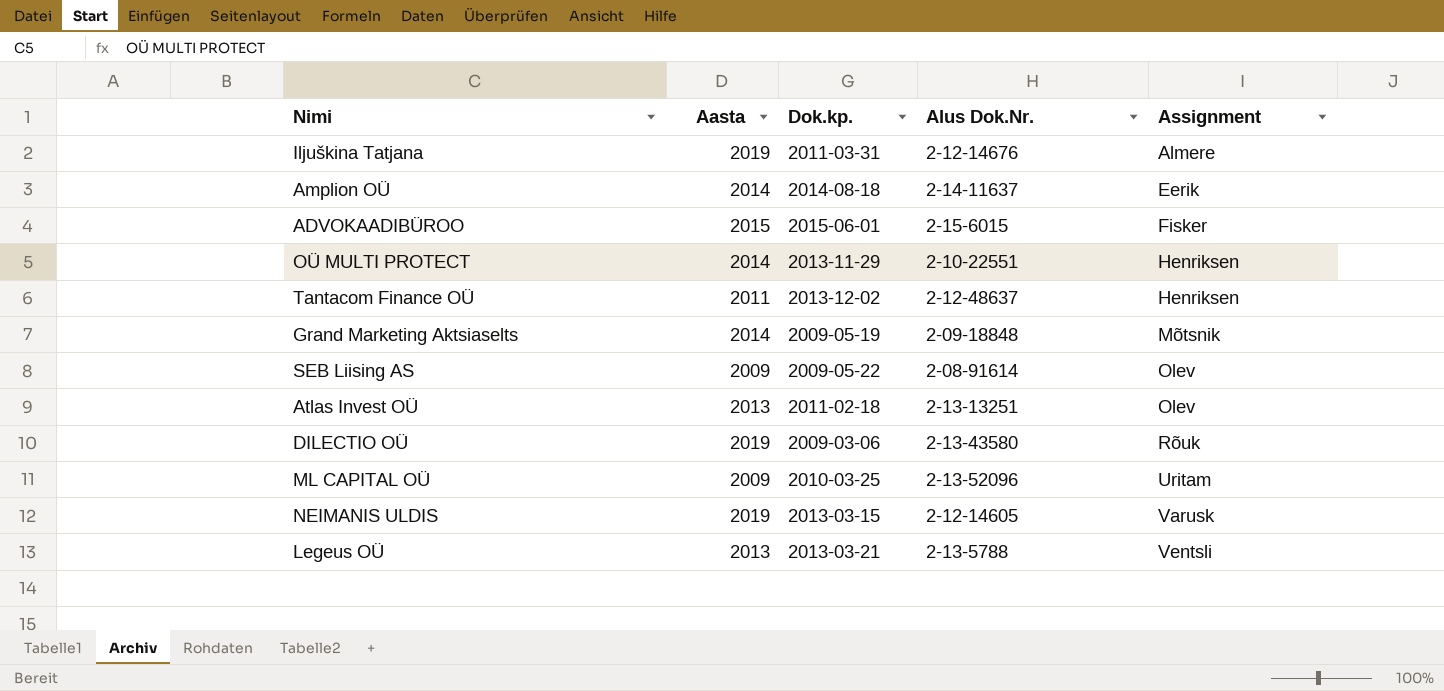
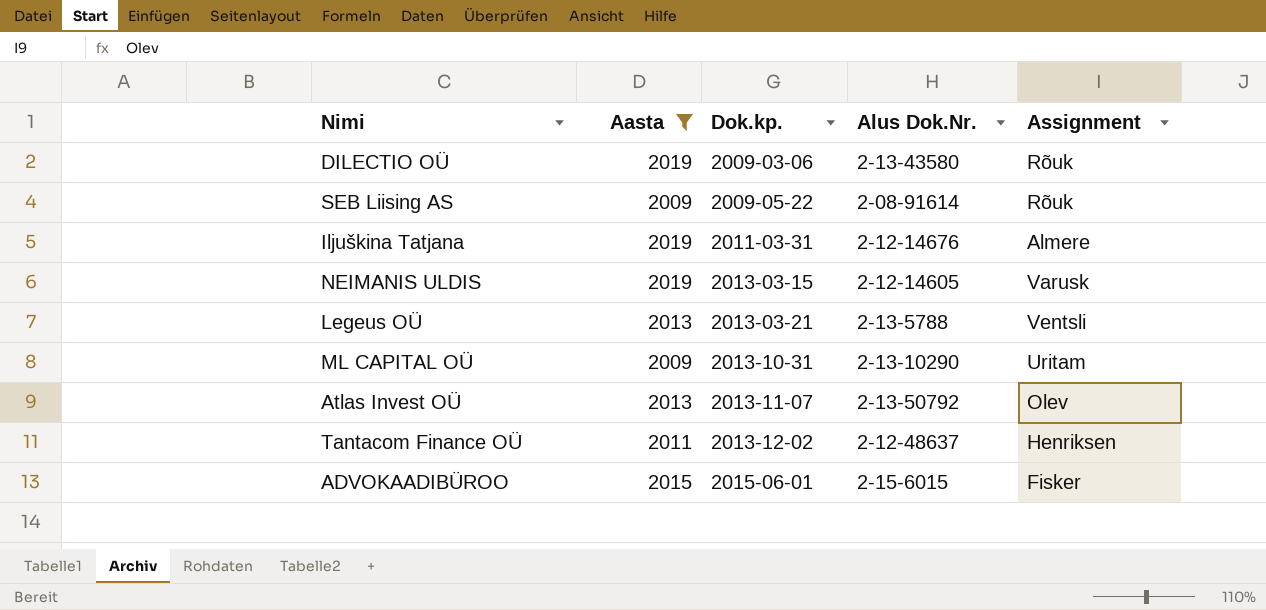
filter: none -> Aasta != 2014
row order: Assignment ascending -> Dok.kp. ascending
SEB Liising AS | Assignment: Olev -> Rõuk
ML CAPITAL OÜ | Dok.kp.: 2010-03-25 -> 2013-10-31
ML CAPITAL OÜ | Alus Dok.Nr.: 2-13-52096 -> 2-13-10290
Atlas Invest OÜ | Dok.kp.: 2011-02-18 -> 2013-11-07
Atlas Invest OÜ | Alus Dok.Nr.: 2-13-13251 -> 2-13-50792

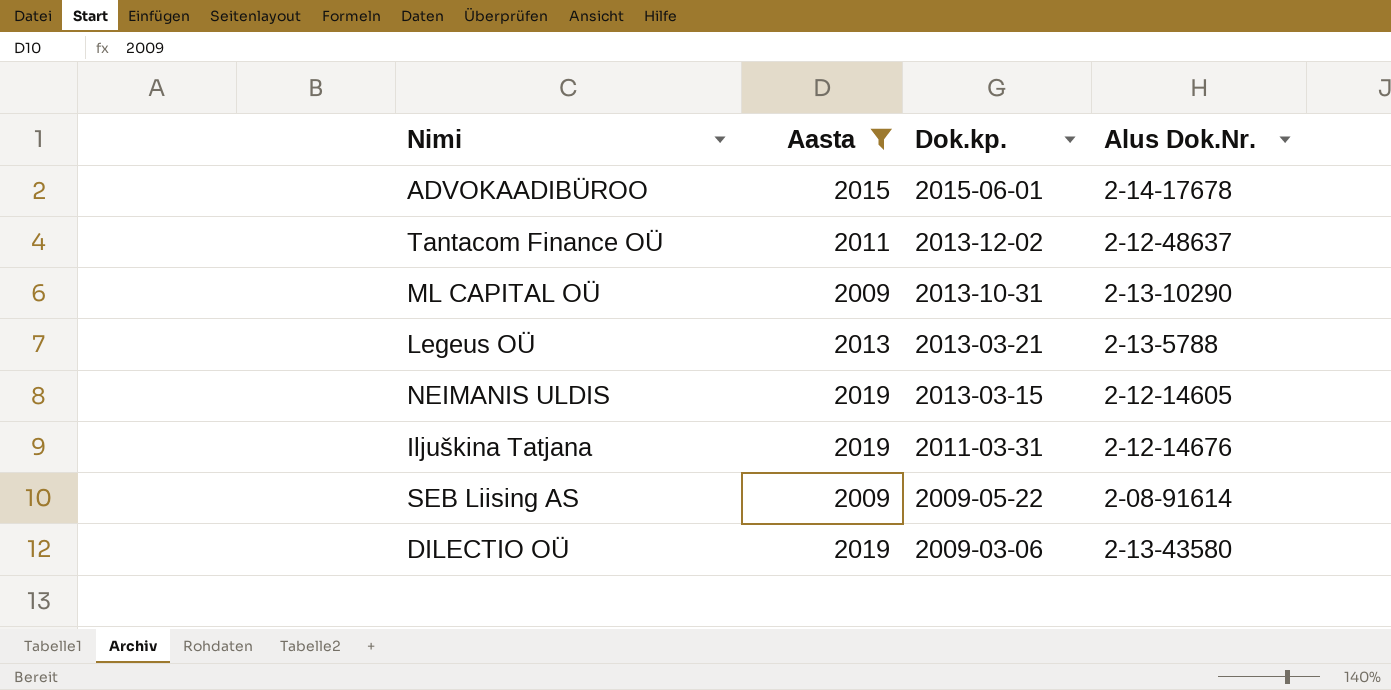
row order: Dok.kp. ascending -> Dok.kp. descending
column Assignment | position: 5 -> none
row Atlas Invest OÜ: 2013 | 2013-11-07 | 2-13-50792 | Olev -> none
ADVOKAADIBÜROO | Alus Dok.Nr.: 2-15-6015 -> 2-14-17678

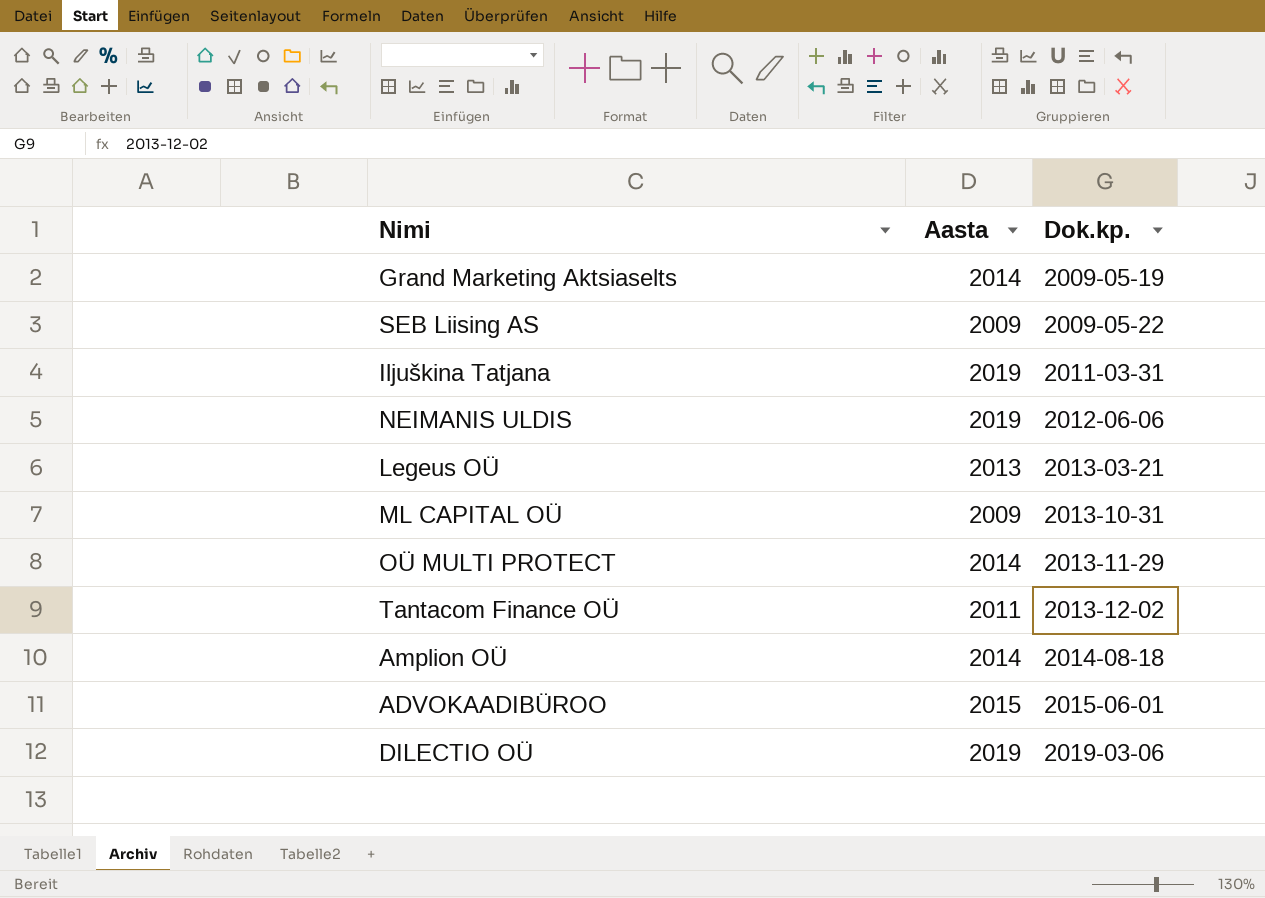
filter: Aasta != 2014 -> none
row order: Dok.kp. descending -> Dok.kp. ascending
column Alus Dok.Nr. | position: 4 -> none
NEIMANIS ULDIS | Dok.kp.: 2013-03-15 -> 2012-06-06
DILECTIO OÜ | Dok.kp.: 2009-03-06 -> 2019-03-06

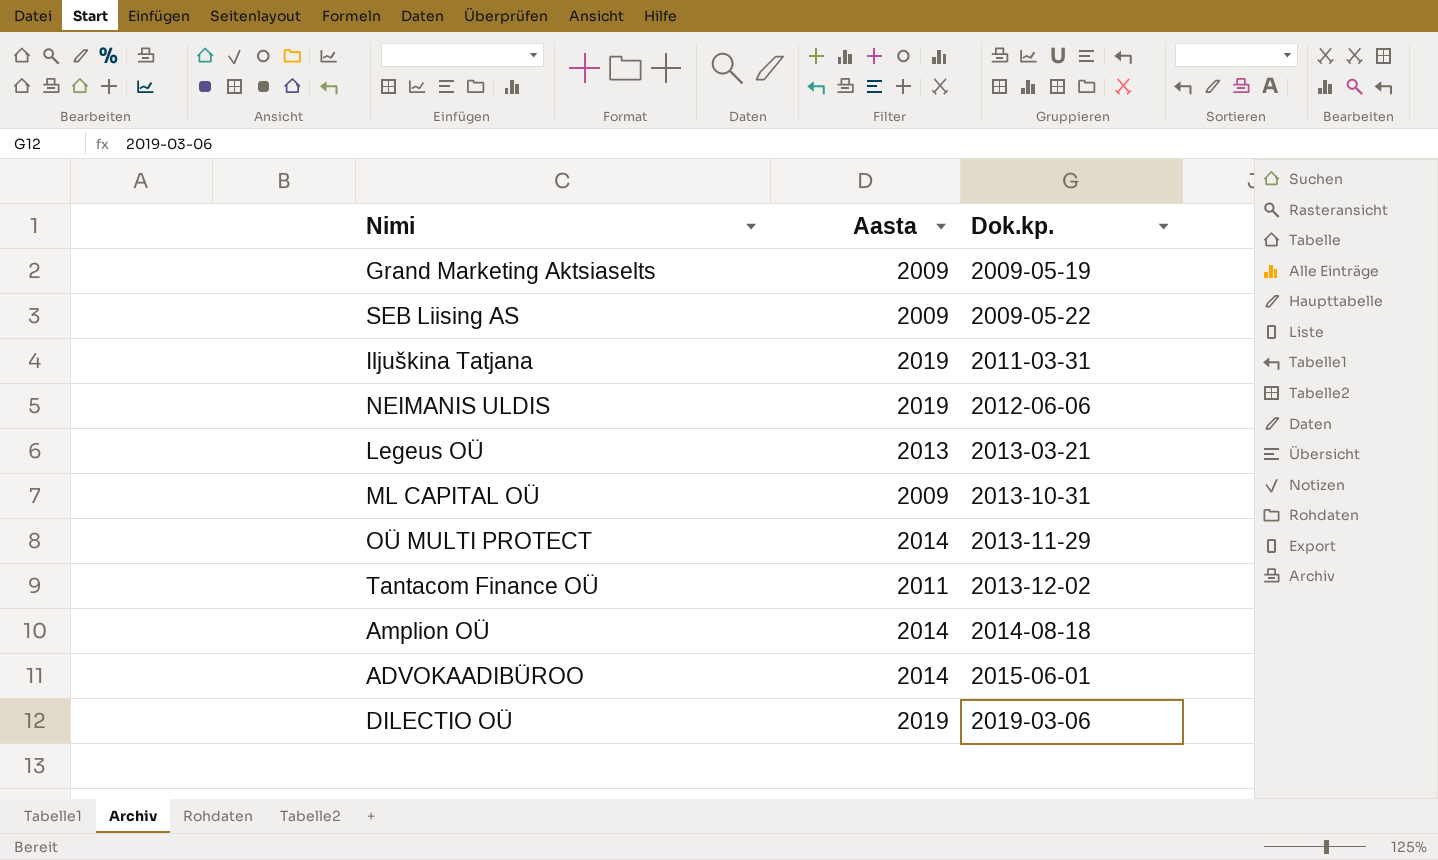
Grand Marketing Aktsiaselts | Aasta: 2014 -> 2009
ADVOKAADIBÜROO | Aasta: 2015 -> 2014

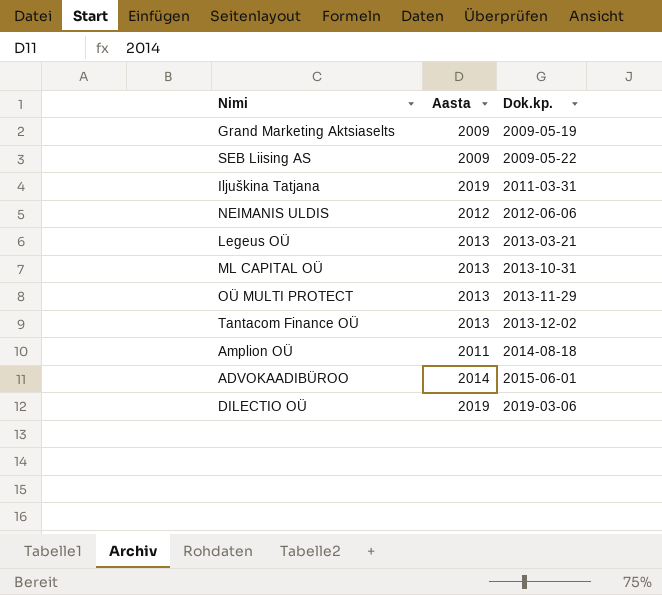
NEIMANIS ULDIS | Aasta: 2019 -> 2012
ML CAPITAL OÜ | Aasta: 2009 -> 2013
OÜ MULTI PROTECT | Aasta: 2014 -> 2013
Tantacom Finance OÜ | Aasta: 2011 -> 2013
Amplion OÜ | Aasta: 2014 -> 2011

